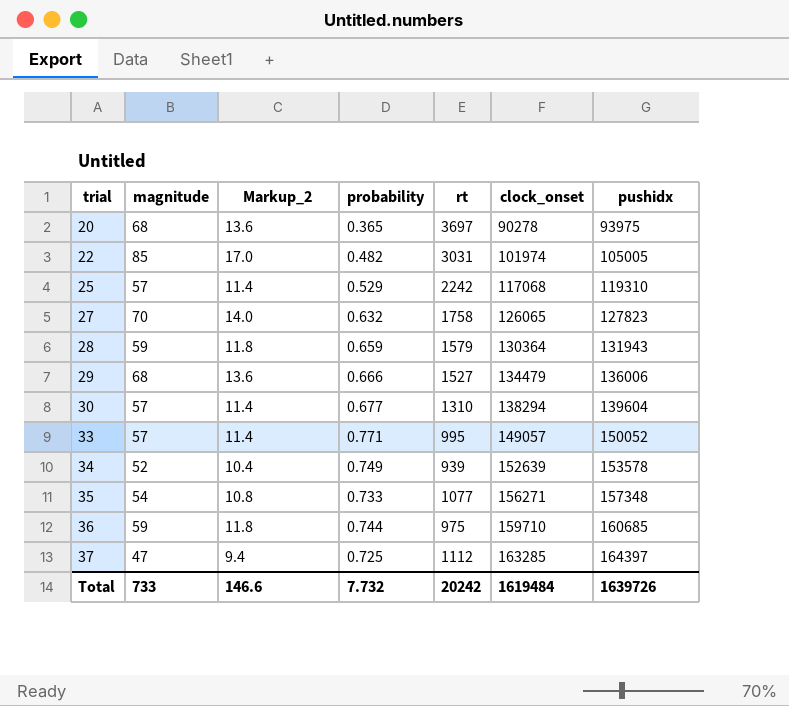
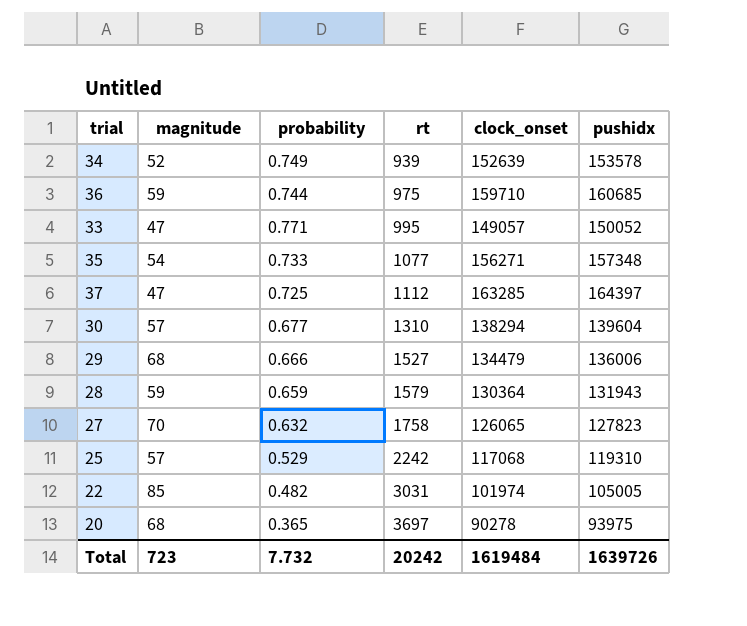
row order: trial ascending -> rt ascending
column Markup_2 | formula: [magnitude] * 0.2 -> none
33 | magnitude: 57 -> 47
Total | magnitude: 733 -> 723

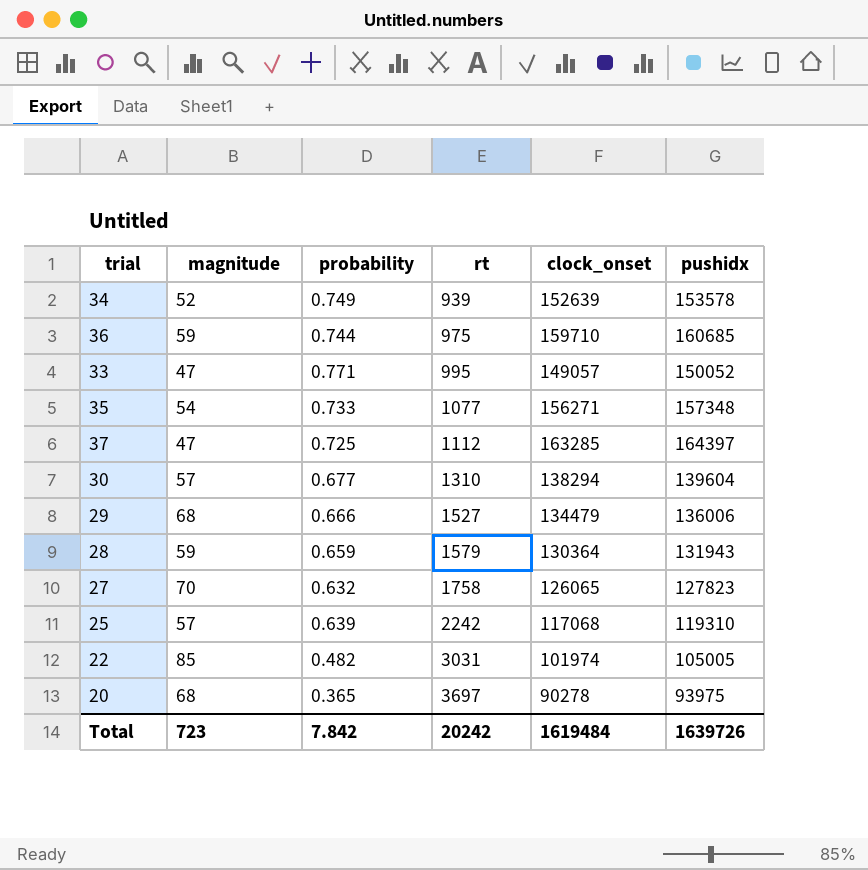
25 | probability: 0.529 -> 0.639
Total | probability: 7.732 -> 7.842

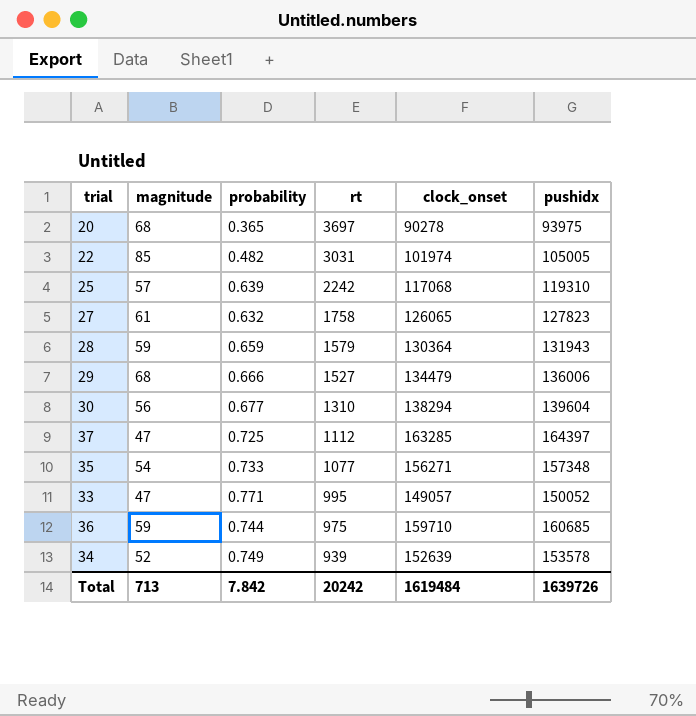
row order: rt ascending -> rt descending
27 | magnitude: 70 -> 61
30 | magnitude: 57 -> 56
Total | magnitude: 723 -> 713

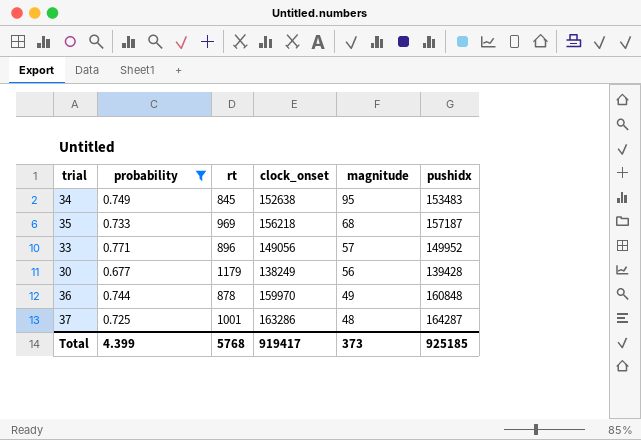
filter: none -> probability >= 0.677
row order: rt descending -> magnitude descending
column magnitude | position: 2 -> 5
34 | rt: 939 -> 845
34 | clock_onset: 152639 -> 152638
34 | magnitude: 52 -> 95
34 | pushidx: 153578 -> 153483
35 | rt: 1077 -> 969
35 | clock_onset: 156271 -> 156218
35 | magnitude: 54 -> 68
35 | pushidx: 157348 -> 157187
33 | rt: 995 -> 896
33 | clock_onset: 149057 -> 149056
33 | magnitude: 47 -> 57
33 | pushidx: 150052 -> 149952
30 | rt: 1310 -> 1179
30 | clock_onset: 138294 -> 138249
30 | pushidx: 139604 -> 139428
36 | rt: 975 -> 878
36 | clock_onset: 159710 -> 159970
36 | magnitude: 59 -> 49
36 | pushidx: 160685 -> 160848
37 | rt: 1112 -> 1001
37 | clock_onset: 163285 -> 163286
37 | magnitude: 47 -> 48
37 | pushidx: 164397 -> 164287
Total | probability: 7.842 -> 4.399
Total | rt: 20242 -> 5768
Total | clock_onset: 1619484 -> 919417
Total | magnitude: 713 -> 373
Total | pushidx: 1639726 -> 925185

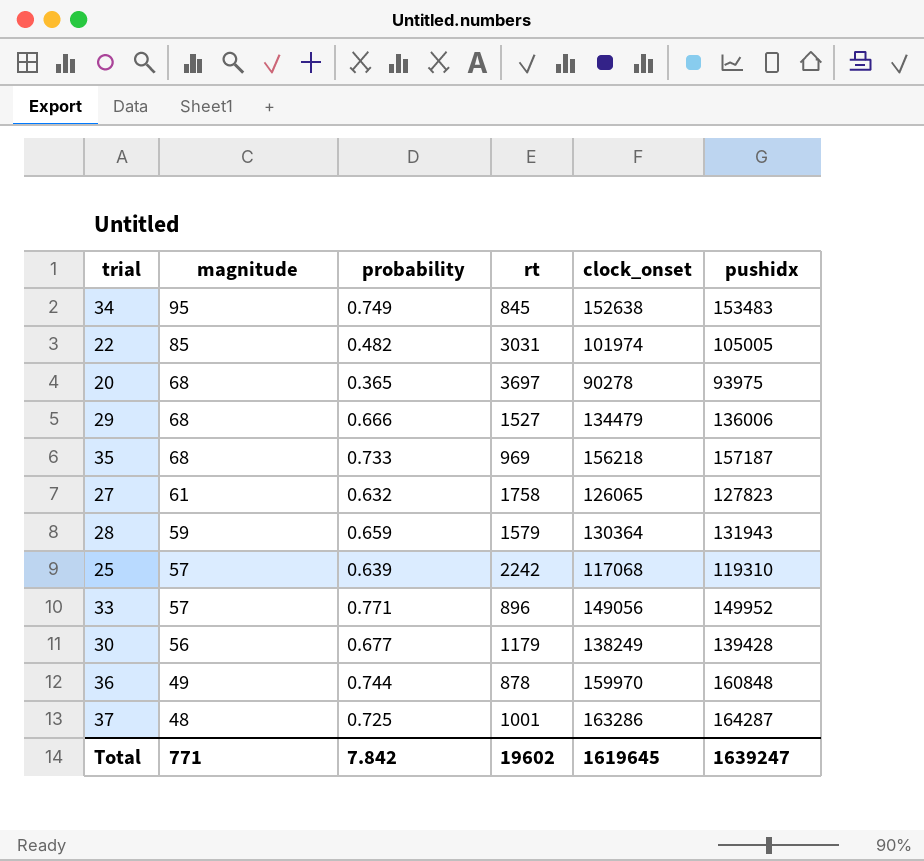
filter: probability >= 0.677 -> none
column magnitude | position: 5 -> 2
Total | magnitude: 373 -> 771
Total | probability: 4.399 -> 7.842
Total | rt: 5768 -> 19602
Total | clock_onset: 919417 -> 1619645
Total | pushidx: 925185 -> 1639247

